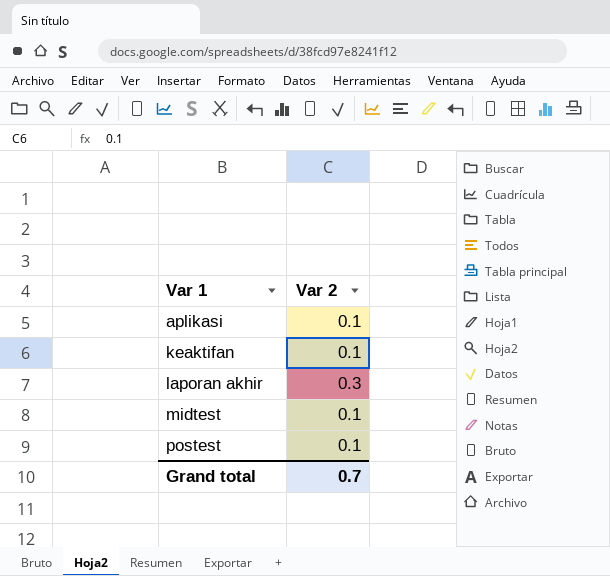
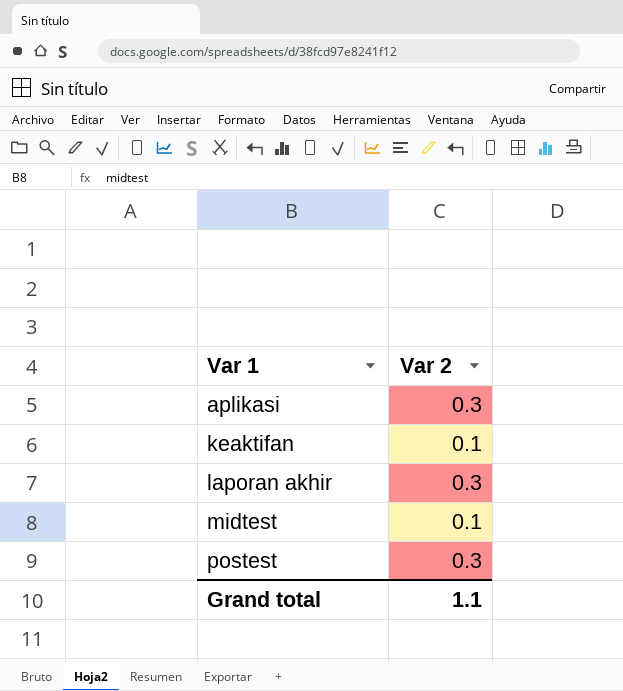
aplikasi | Var 2: 0.1 -> 0.3
postest | Var 2: 0.1 -> 0.3
Grand total | Var 2: 0.7 -> 1.1

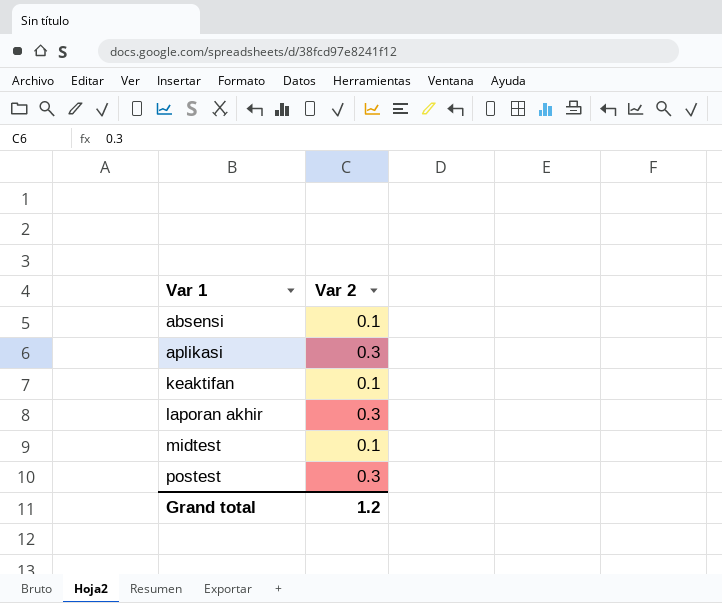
row absensi: none -> 0.1
Grand total | Var 2: 1.1 -> 1.2

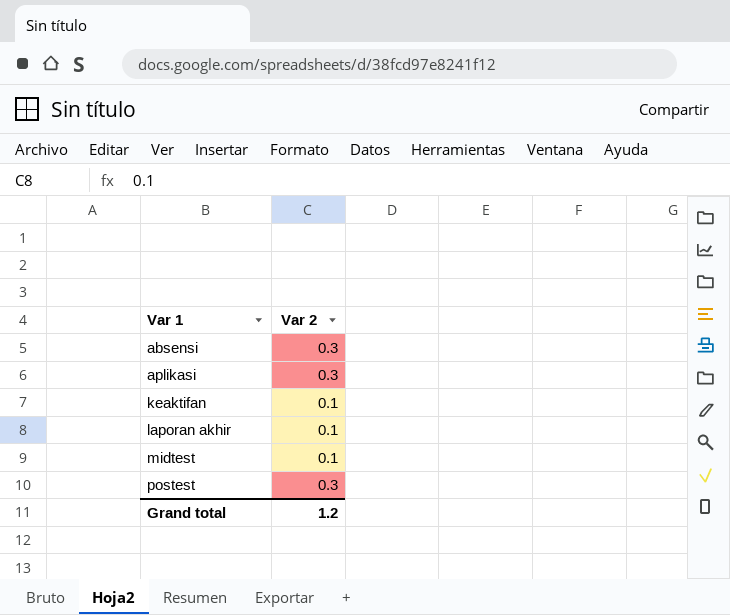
absensi | Var 2: 0.1 -> 0.3
laporan akhir | Var 2: 0.3 -> 0.1

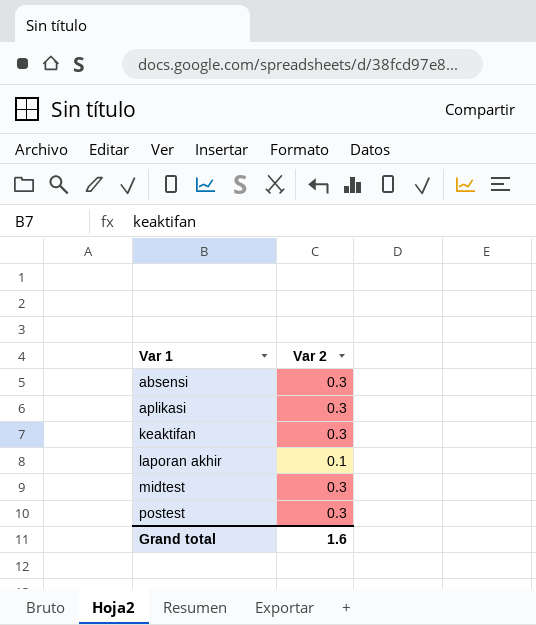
keaktifan | Var 2: 0.1 -> 0.3
midtest | Var 2: 0.1 -> 0.3
Grand total | Var 2: 1.2 -> 1.6

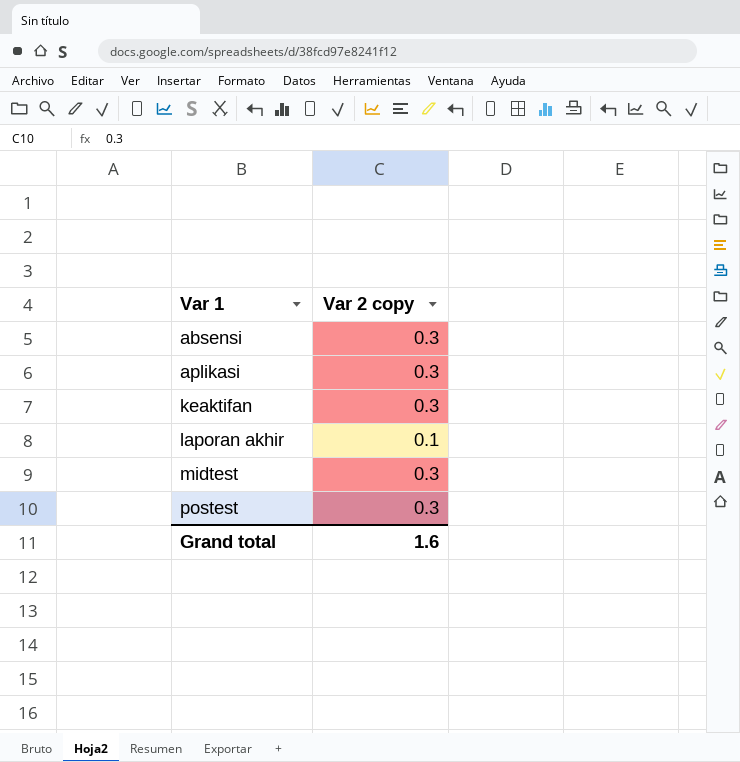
column name: Var 2 -> Var 2 copy

